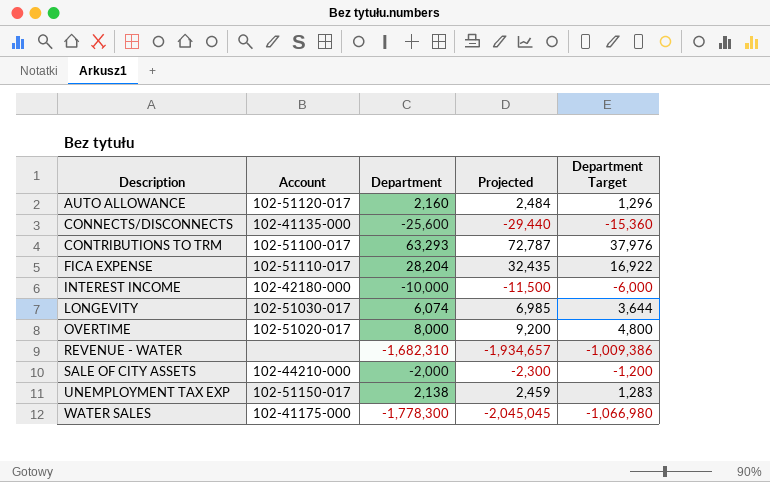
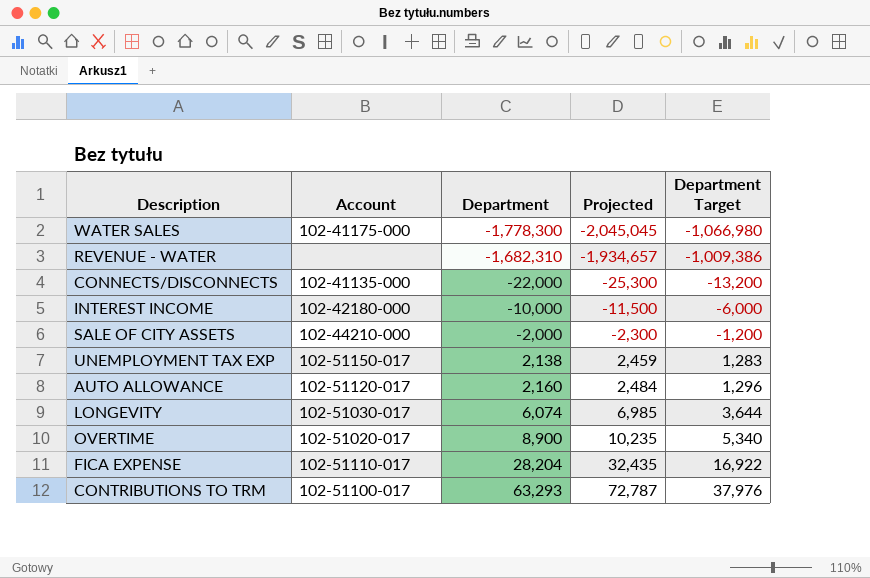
row order: Description ascending -> Department ascending
CONNECTS/DISCONNECTS | Department: -25,600 -> -22,000
CONNECTS/DISCONNECTS | Projected: -29,440 -> -25,300
CONNECTS/DISCONNECTS | Department Target: -15,360 -> -13,200
OVERTIME | Department: 8,000 -> 8,900
OVERTIME | Projected: 9,200 -> 10,235
OVERTIME | Department Target: 4,800 -> 5,340

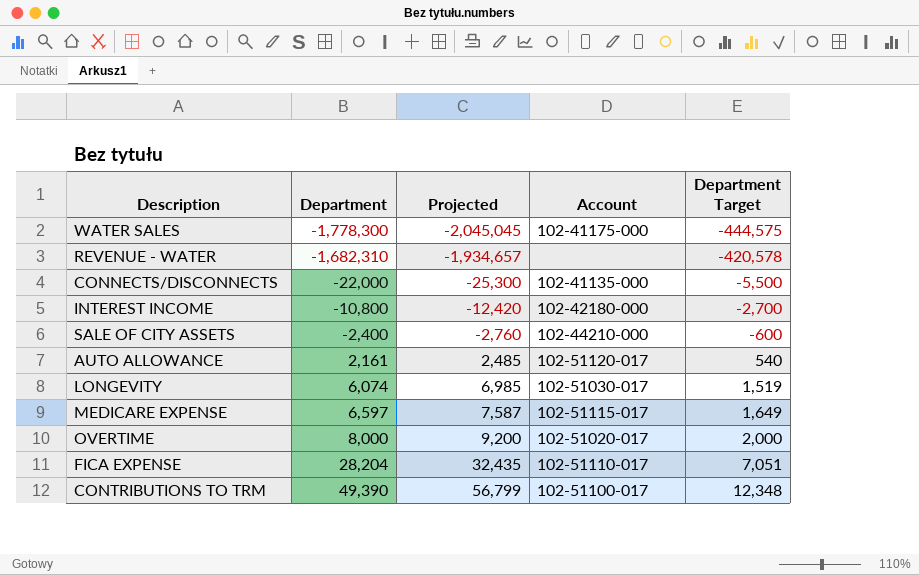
column Account | position: 2 -> 4
column Department Target | formula: [Department] * 0.6 -> [Department] * 0.25
row UNEMPLOYMENT TAX EXP: 102-51150-017 | 2,138 | 2,459 | 1,283 -> none
INTEREST INCOME | Department: -10,000 -> -10,800
INTEREST INCOME | Projected: -11,500 -> -12,420
SALE OF CITY ASSETS | Department: -2,000 -> -2,400
SALE OF CITY ASSETS | Projected: -2,300 -> -2,760
AUTO ALLOWANCE | Department: 2,160 -> 2,161
AUTO ALLOWANCE | Projected: 2,484 -> 2,485
row MEDICARE EXPENSE: none -> 6,597 | 7,587 | 102-51115-017 | 1,649
OVERTIME | Department: 8,900 -> 8,000
OVERTIME | Projected: 10,235 -> 9,200
CONTRIBUTIONS TO TRM | Department: 63,293 -> 49,390
CONTRIBUTIONS TO TRM | Projected: 72,787 -> 56,799

